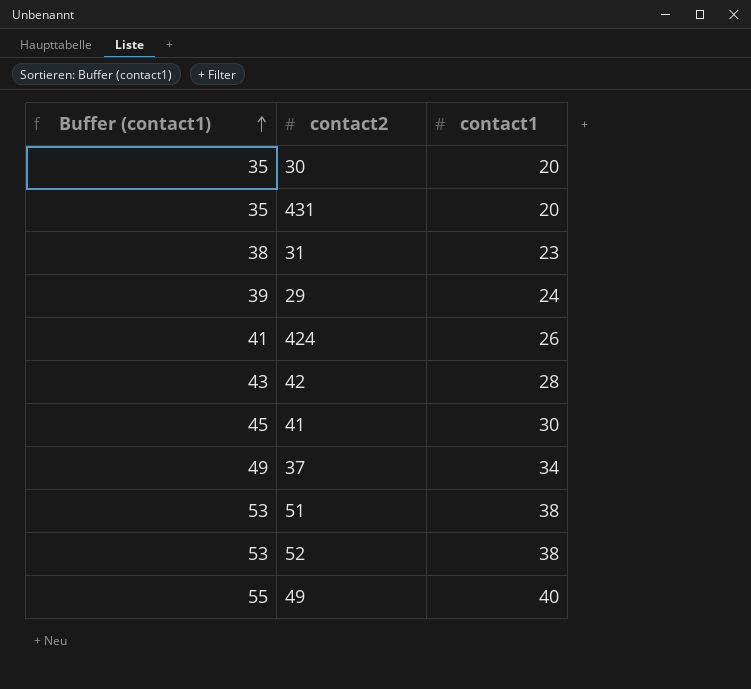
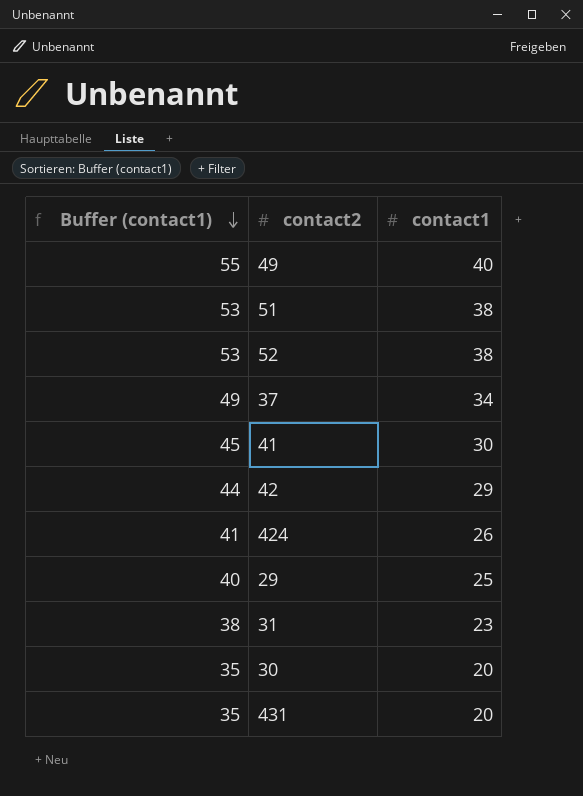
row order: Buffer (contact1) ascending -> Buffer (contact1) descending
42 | Buffer (contact1): 43 -> 44
42 | contact1: 28 -> 29
29 | Buffer (contact1): 39 -> 40
29 | contact1: 24 -> 25

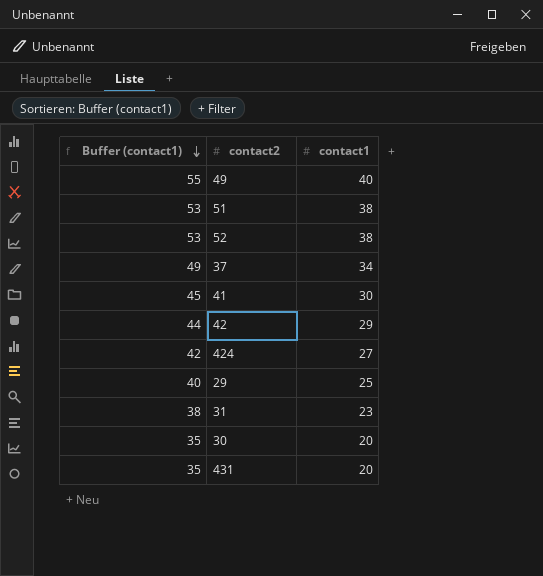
424 | Buffer (contact1): 41 -> 42
424 | contact1: 26 -> 27

